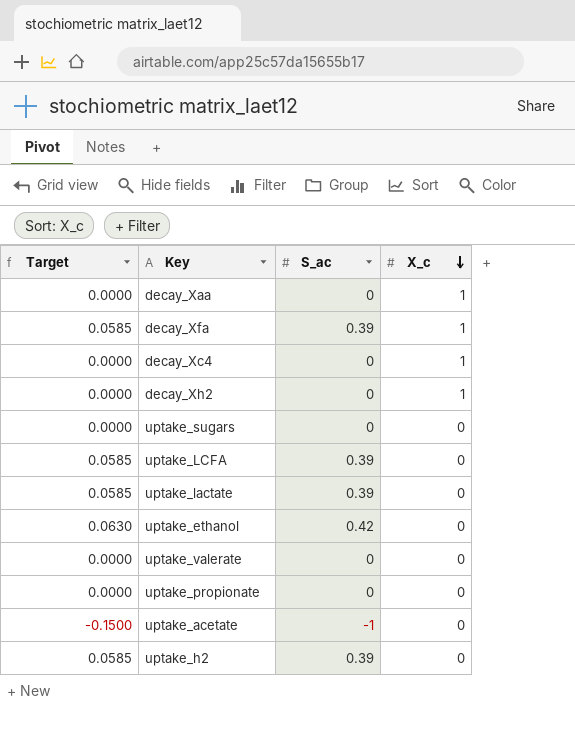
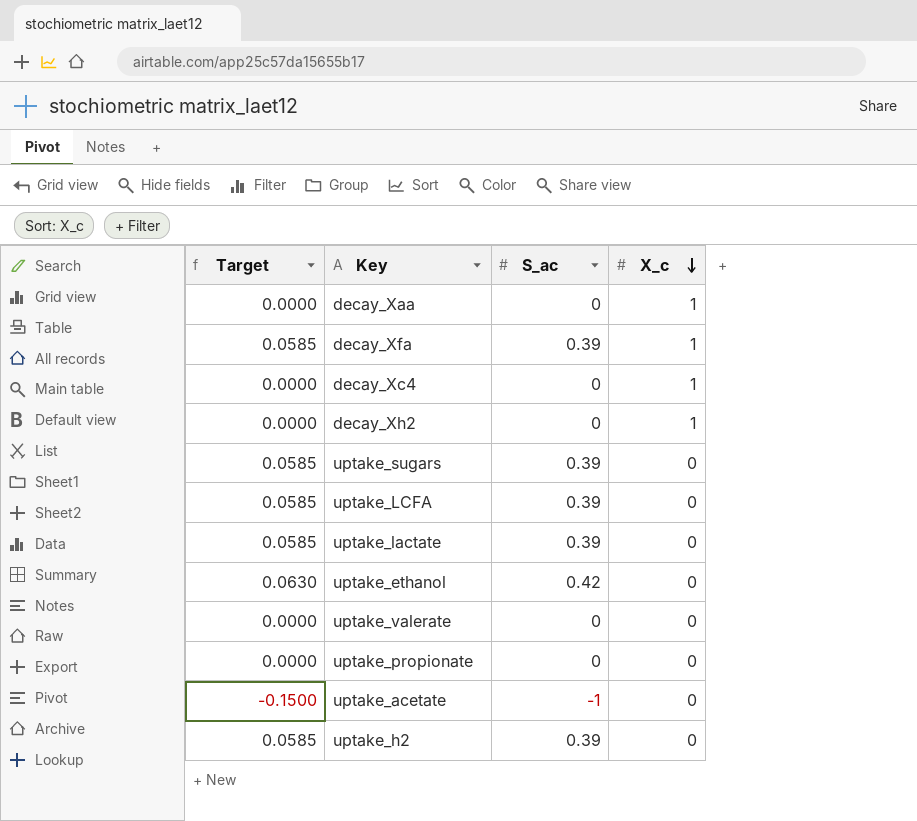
uptake_sugars | Target: 0.0000 -> 0.0585
uptake_sugars | S_ac: 0 -> 0.39

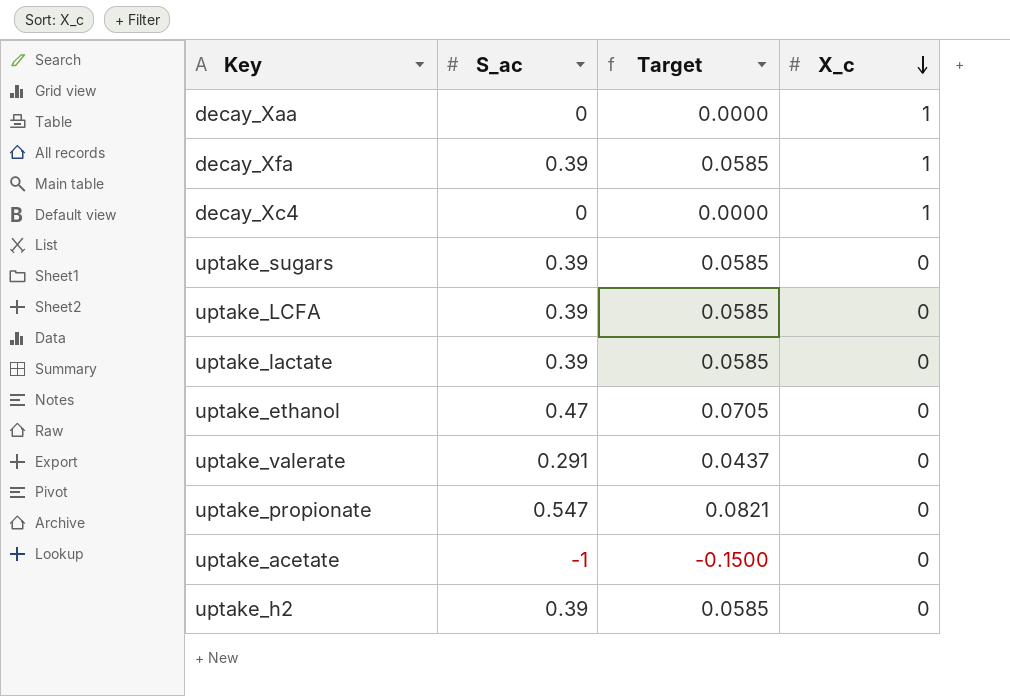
column Target | position: 1 -> 3
row decay_Xh2: 0.0000 | 0 | 1 -> none
uptake_ethanol | S_ac: 0.42 -> 0.47
uptake_ethanol | Target: 0.0630 -> 0.0705
uptake_valerate | S_ac: 0 -> 0.291
uptake_valerate | Target: 0.0000 -> 0.0437
uptake_propionate | S_ac: 0 -> 0.547
uptake_propionate | Target: 0.0000 -> 0.0821

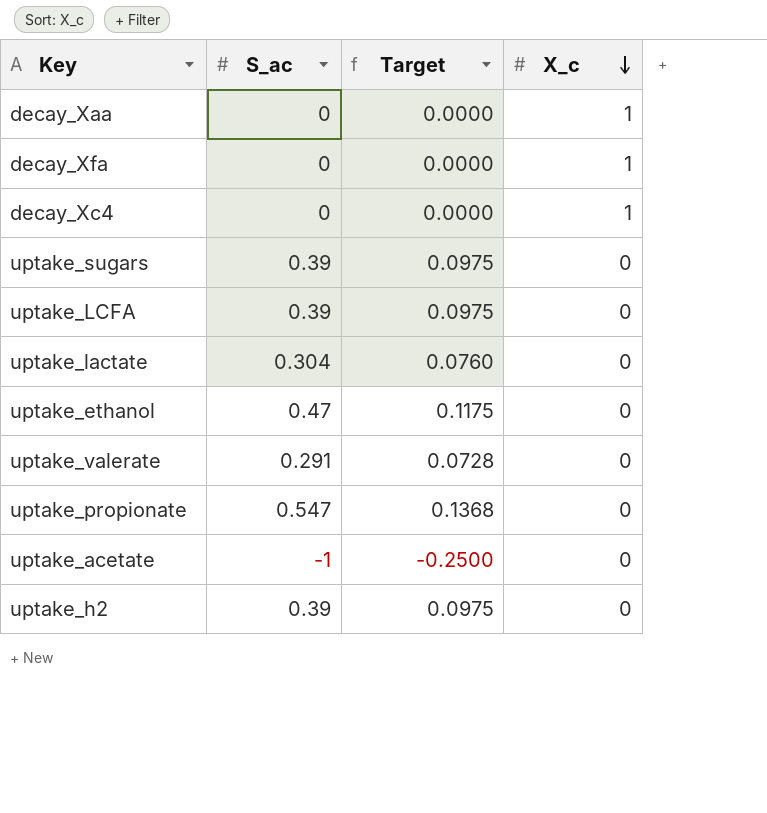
column Target | formula: [S_ac] * 0.15 -> [S_ac] * 0.25
decay_Xfa | S_ac: 0.39 -> 0
uptake_lactate | S_ac: 0.39 -> 0.304

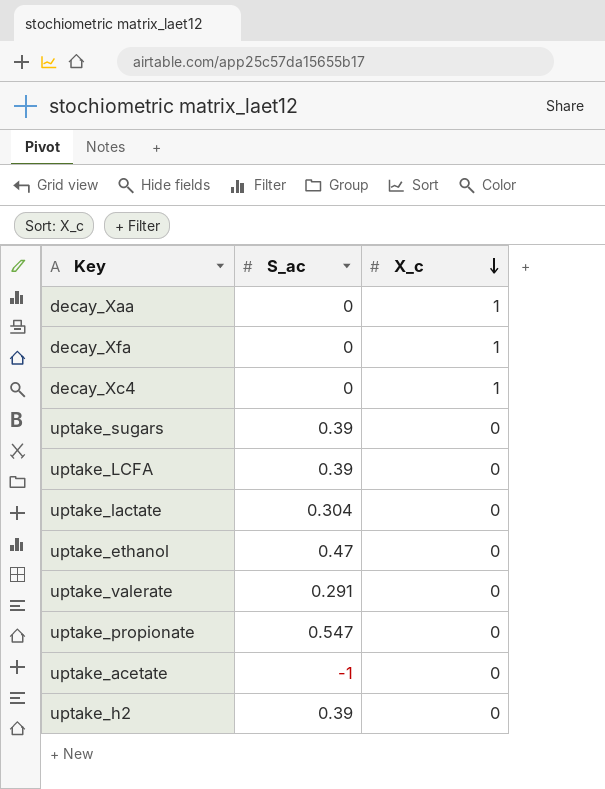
column Target | formula: [S_ac] * 0.25 -> none

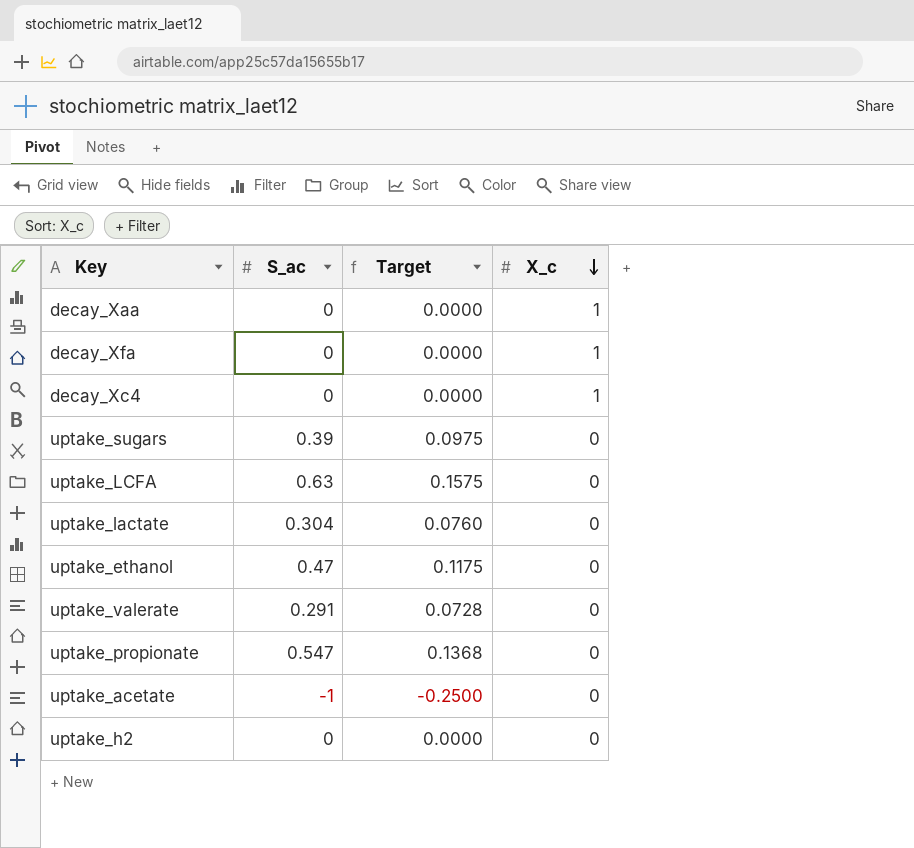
column Target | formula: none -> [S_ac] * 0.25
uptake_LCFA | S_ac: 0.39 -> 0.63
uptake_h2 | S_ac: 0.39 -> 0

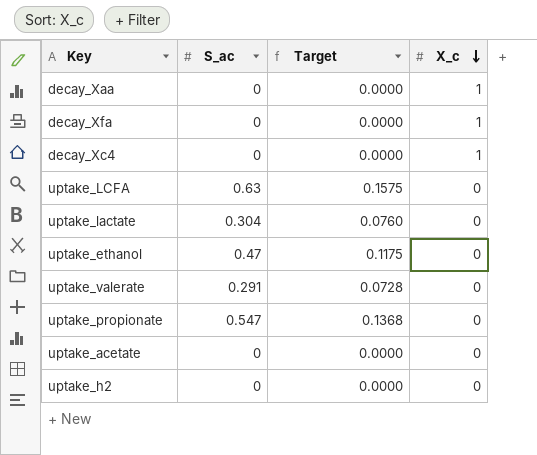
row uptake_sugars: 0.39 | 0.0975 | 0 -> none
uptake_acetate | S_ac: -1 -> 0
uptake_acetate | Target: -0.2500 -> 0.0000

